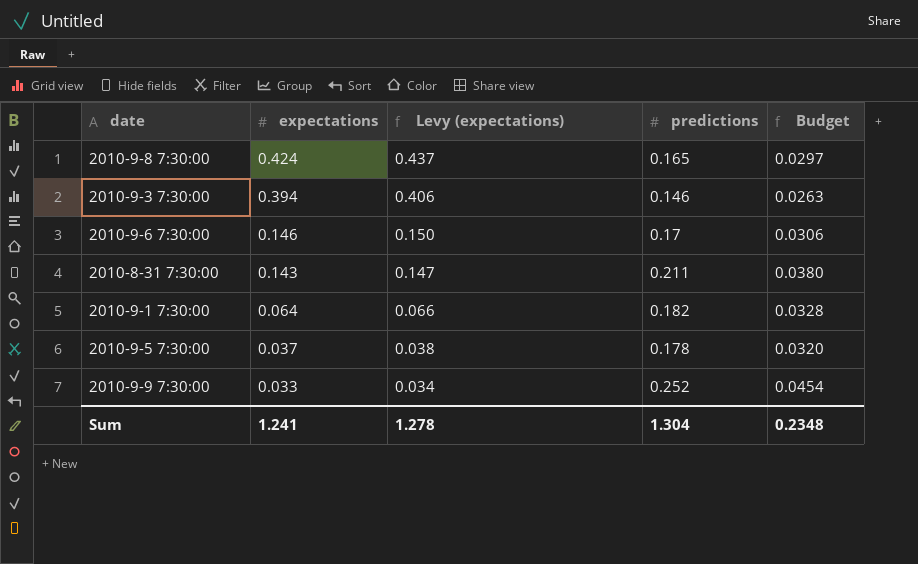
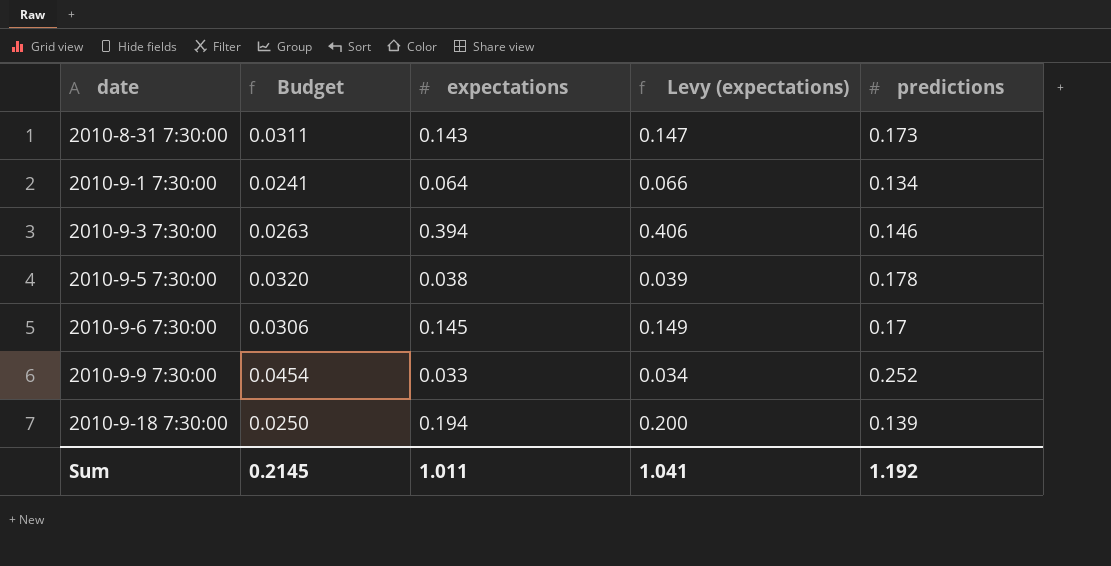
row order: expectations descending -> date ascending
column Budget | position: 5 -> 2
row 2010-9-8 7:30:00: 0.424 | 0.437 | 0.165 | 0.0297 -> none
2010-8-31 7:30:00 | Budget: 0.0380 -> 0.0311
2010-8-31 7:30:00 | predictions: 0.211 -> 0.173
2010-9-1 7:30:00 | Budget: 0.0328 -> 0.0241
2010-9-1 7:30:00 | predictions: 0.182 -> 0.134
2010-9-5 7:30:00 | expectations: 0.037 -> 0.038
2010-9-5 7:30:00 | Levy (expectations): 0.038 -> 0.039
2010-9-6 7:30:00 | expectations: 0.146 -> 0.145
2010-9-6 7:30:00 | Levy (expectations): 0.150 -> 0.149
row 2010-9-18 7:30:00: none -> 0.0250 | 0.194 | 0.200 | 0.139
Sum | Budget: 0.2348 -> 0.2145
Sum | expectations: 1.241 -> 1.011
Sum | Levy (expectations): 1.278 -> 1.041
Sum | predictions: 1.304 -> 1.192

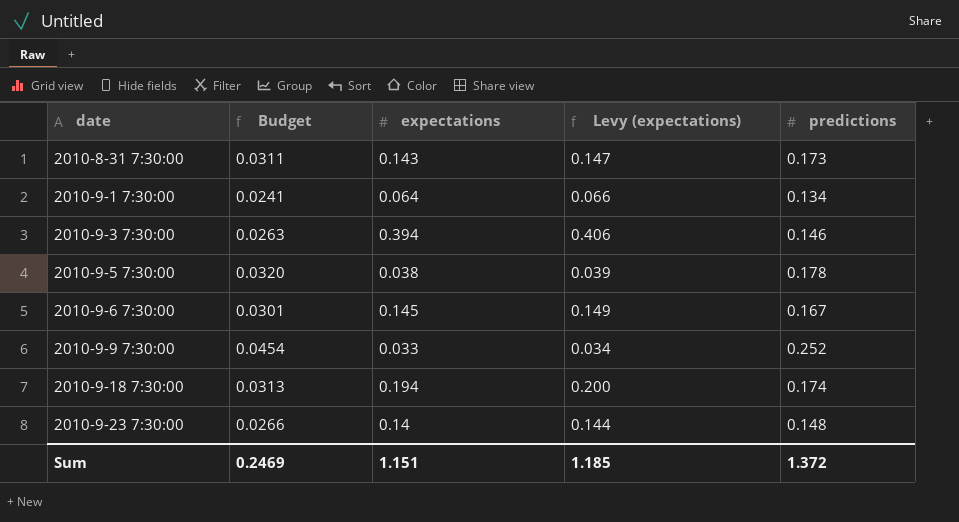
2010-9-6 7:30:00 | Budget: 0.0306 -> 0.0301
2010-9-6 7:30:00 | predictions: 0.17 -> 0.167
2010-9-18 7:30:00 | Budget: 0.0250 -> 0.0313
2010-9-18 7:30:00 | predictions: 0.139 -> 0.174
row 2010-9-23 7:30:00: none -> 0.0266 | 0.14 | 0.144 | 0.148
Sum | Budget: 0.2145 -> 0.2469
Sum | expectations: 1.011 -> 1.151
Sum | Levy (expectations): 1.041 -> 1.185
Sum | predictions: 1.192 -> 1.372

